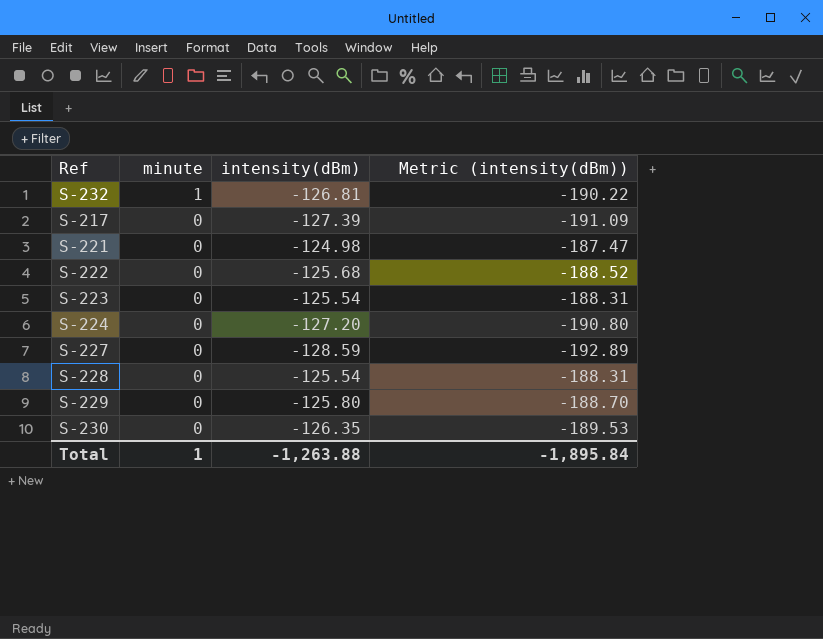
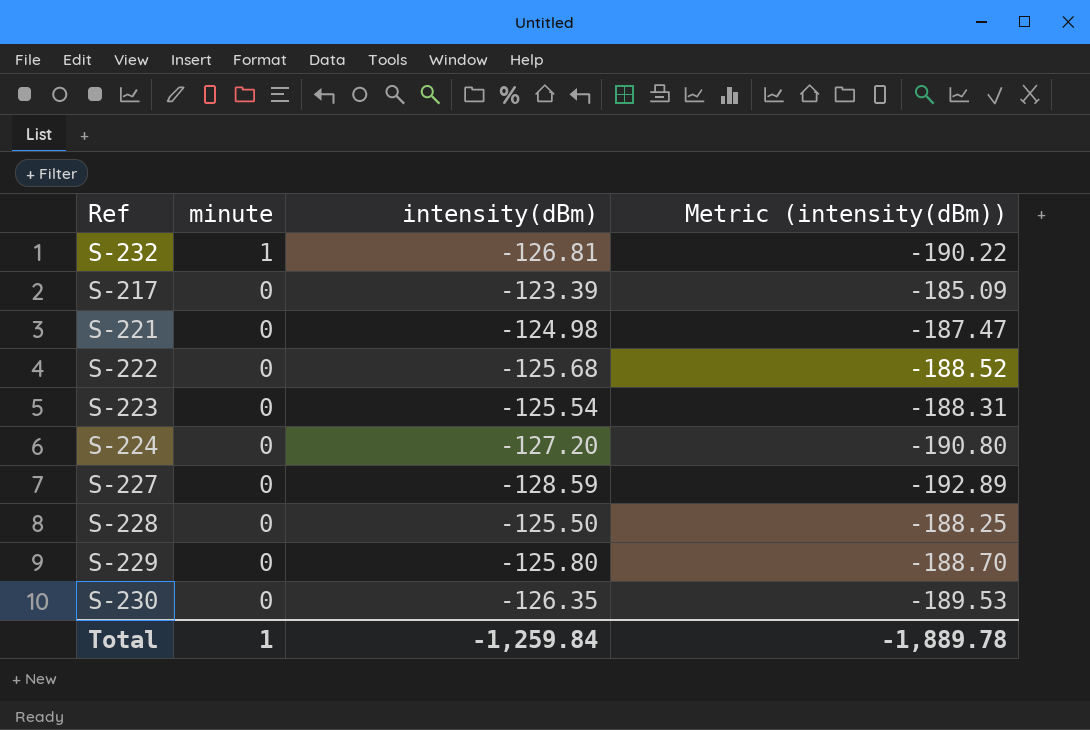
S-217 | intensity(dBm): -127.39 -> -123.39
S-217 | Metric (intensity(dBm)): -191.09 -> -185.09
S-228 | intensity(dBm): -125.54 -> -125.50
S-228 | Metric (intensity(dBm)): -188.31 -> -188.25
Total | intensity(dBm): -1,263.88 -> -1,259.84
Total | Metric (intensity(dBm)): -1,895.84 -> -1,889.78

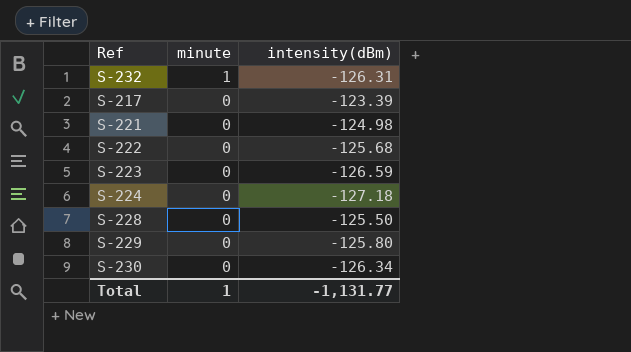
column Metric (intensity(dBm)) | formula: [intensity(dBm)] * 1.5 -> none
row S-227: 0 | -128.59 | -192.89 -> none
S-232 | intensity(dBm): -126.81 -> -126.31
S-223 | intensity(dBm): -125.54 -> -126.59
S-224 | intensity(dBm): -127.20 -> -127.18
S-230 | intensity(dBm): -126.35 -> -126.34
Total | intensity(dBm): -1,259.84 -> -1,131.77

